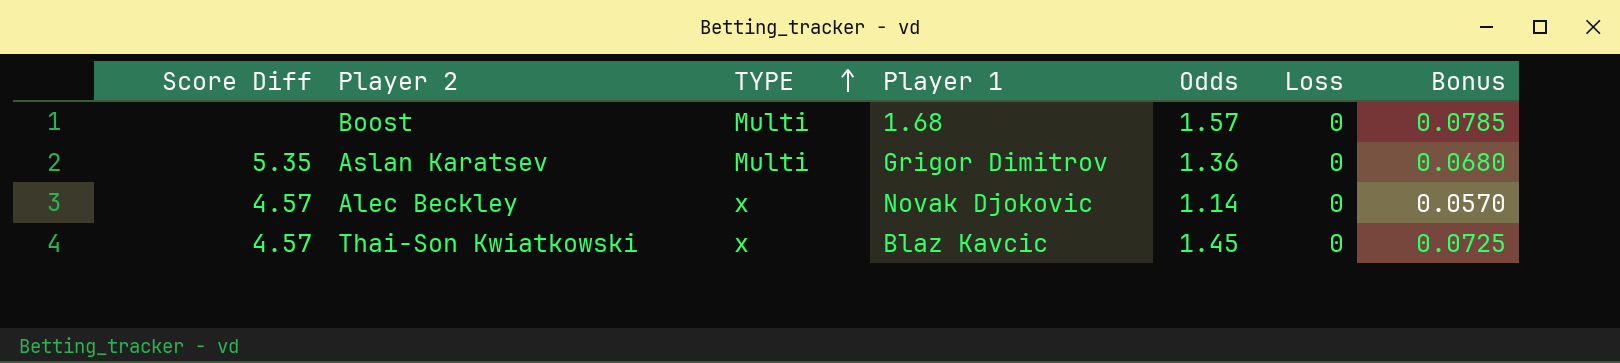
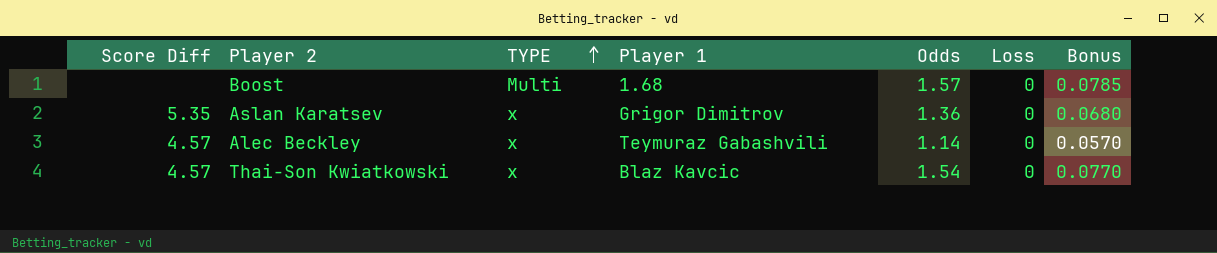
Aslan Karatsev | TYPE: Multi -> x
Alec Beckley | Player 1: Novak Djokovic -> Teymuraz Gabashvili
Thai-Son Kwiatkowski | Odds: 1.45 -> 1.54
Thai-Son Kwiatkowski | Bonus: 0.0725 -> 0.0770

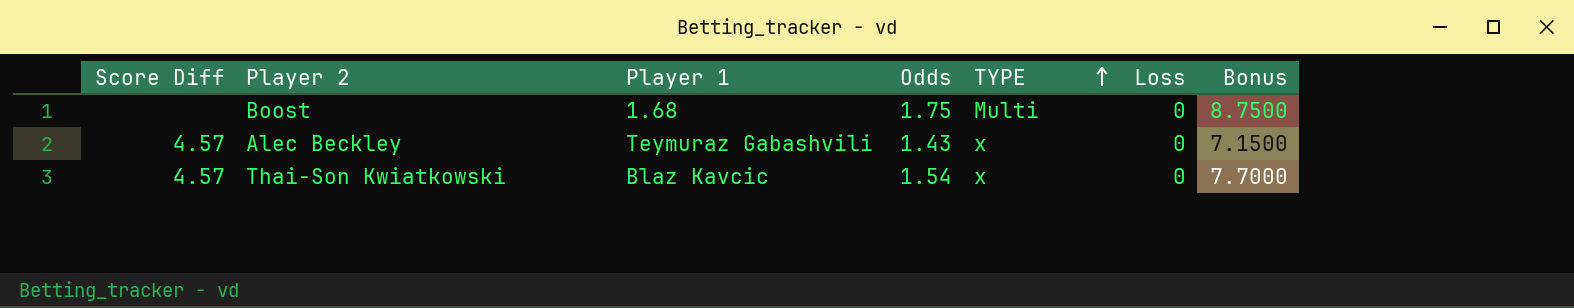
column TYPE | position: 3 -> 5
column Bonus | formula: [Odds] * 0.05 -> [Odds] * 5
row Aslan Karatsev: 5.35 | x | Grigor Dimitrov | 1.36 | 0 | 0.0680 -> none
Boost | Odds: 1.57 -> 1.75
Alec Beckley | Odds: 1.14 -> 1.43

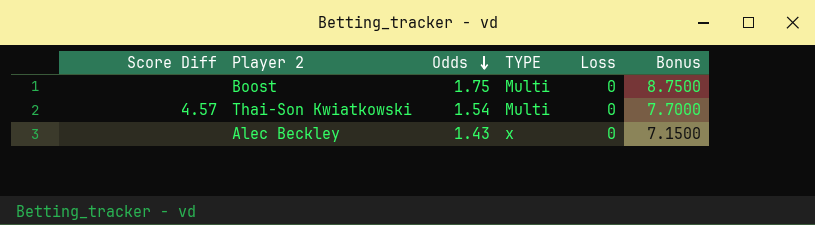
row order: TYPE ascending -> Odds descending
column Player 1 | position: 3 -> none
Thai-Son Kwiatkowski | TYPE: x -> Multi
Alec Beckley | Score Diff: 4.57 -> none

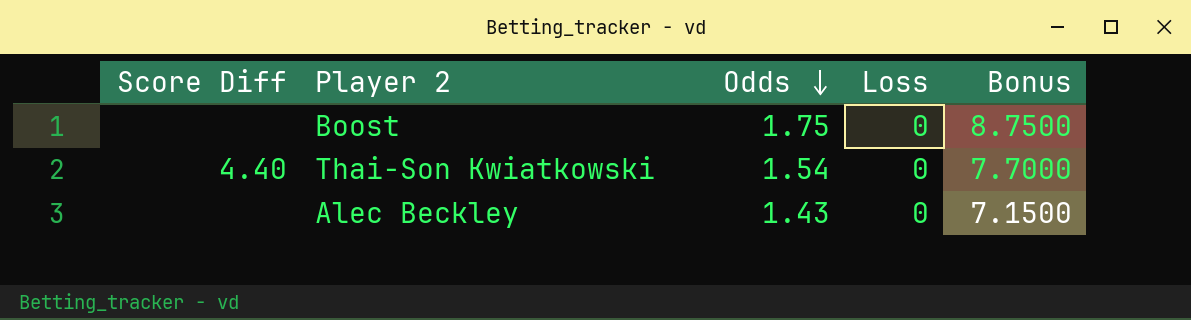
column TYPE | position: 4 -> none
Thai-Son Kwiatkowski | Score Diff: 4.57 -> 4.40

